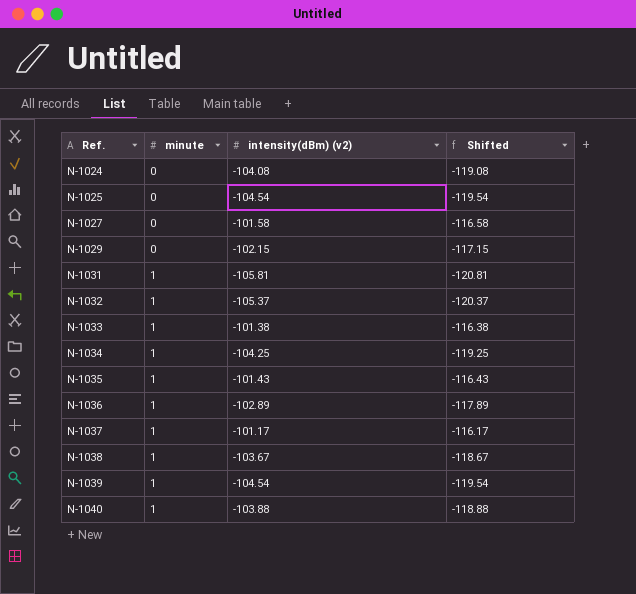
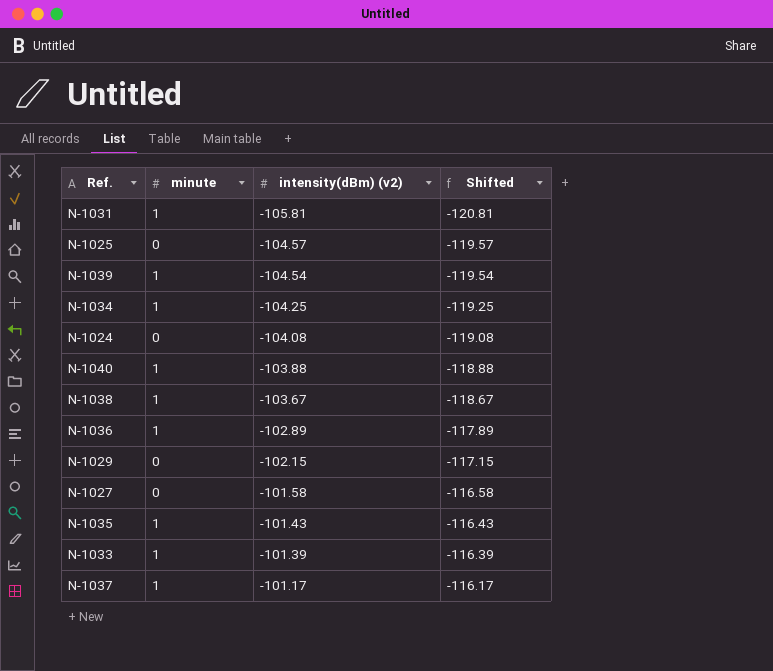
row order: Ref. ascending -> intensity(dBm) (v2) ascending
row N-1032: 1 | -105.37 | -120.37 -> none
N-1025 | intensity(dBm) (v2): -104.54 -> -104.57
N-1025 | Shifted: -119.54 -> -119.57
N-1033 | intensity(dBm) (v2): -101.38 -> -101.39
N-1033 | Shifted: -116.38 -> -116.39

